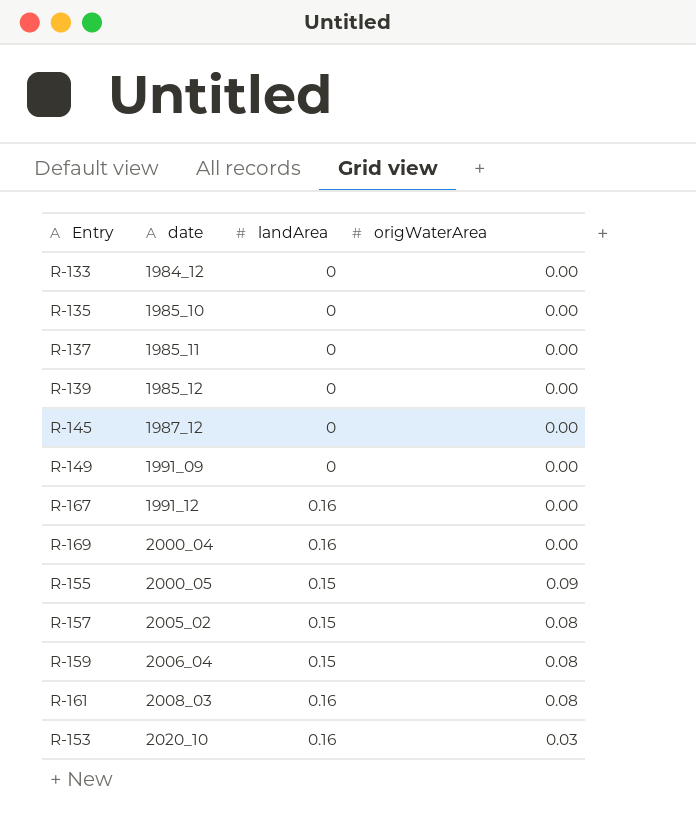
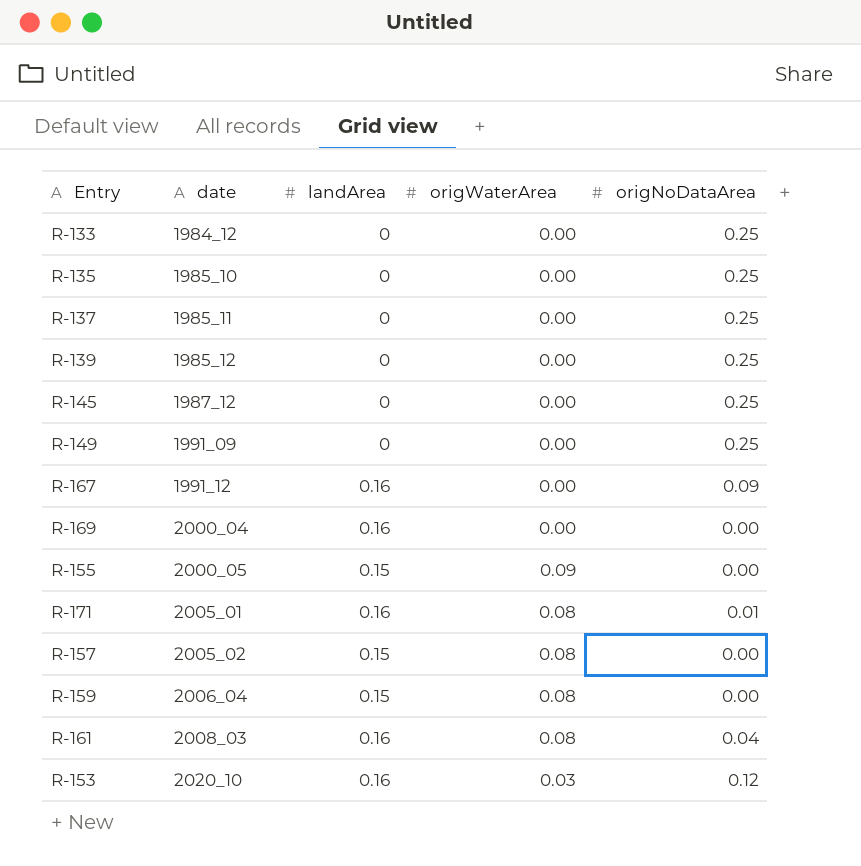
column origNoDataArea | position: none -> 5
row R-171: none -> 2005_01 | 0.16 | 0.08 | 0.01

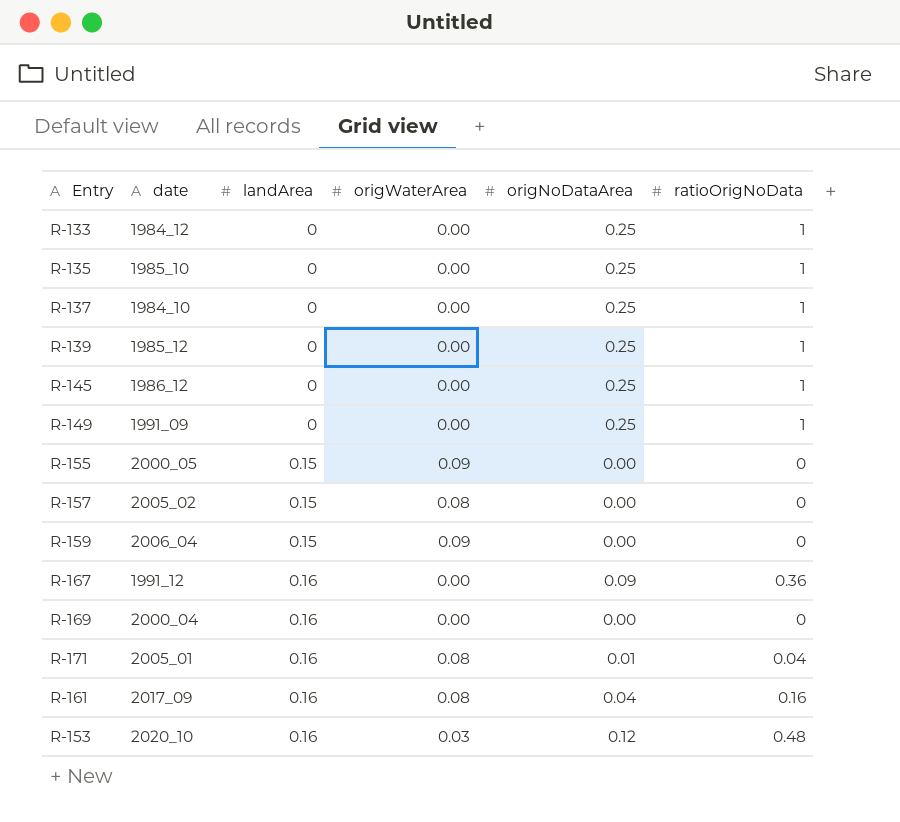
row order: date ascending -> landArea ascending
column ratioOrigNoData | position: none -> 6
R-137 | date: 1985_11 -> 1984_10
R-145 | date: 1987_12 -> 1986_12
R-159 | origWaterArea: 0.08 -> 0.09
R-161 | date: 2008_03 -> 2017_09

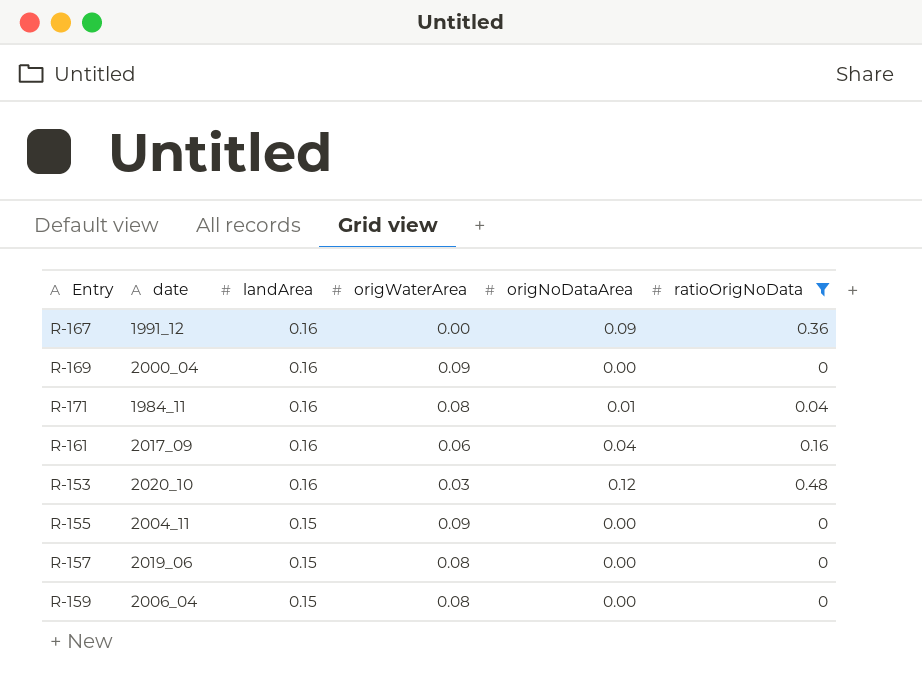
filter: none -> ratioOrigNoData != 1
row order: landArea ascending -> landArea descending
R-169 | origWaterArea: 0.00 -> 0.09
R-171 | date: 2005_01 -> 1984_11
R-161 | origWaterArea: 0.08 -> 0.06
R-155 | date: 2000_05 -> 2004_11
R-157 | date: 2005_02 -> 2019_06
R-159 | origWaterArea: 0.09 -> 0.08

